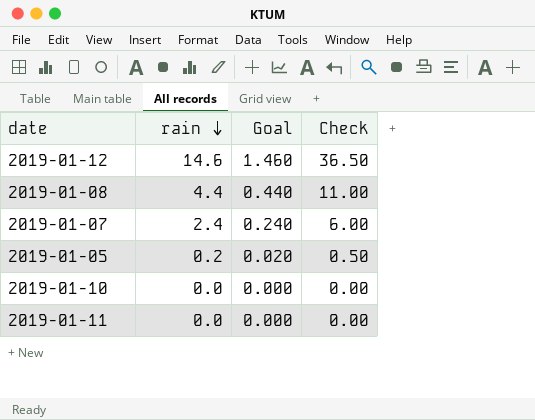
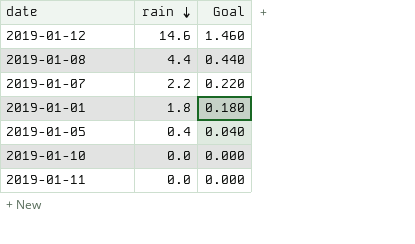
column Check | formula: [rain] * 2.5 -> none
2019-01-07 | rain: 2.4 -> 2.2
2019-01-07 | Goal: 0.240 -> 0.220
row 2019-01-01: none -> 1.8 | 0.180
2019-01-05 | rain: 0.2 -> 0.4
2019-01-05 | Goal: 0.020 -> 0.040

